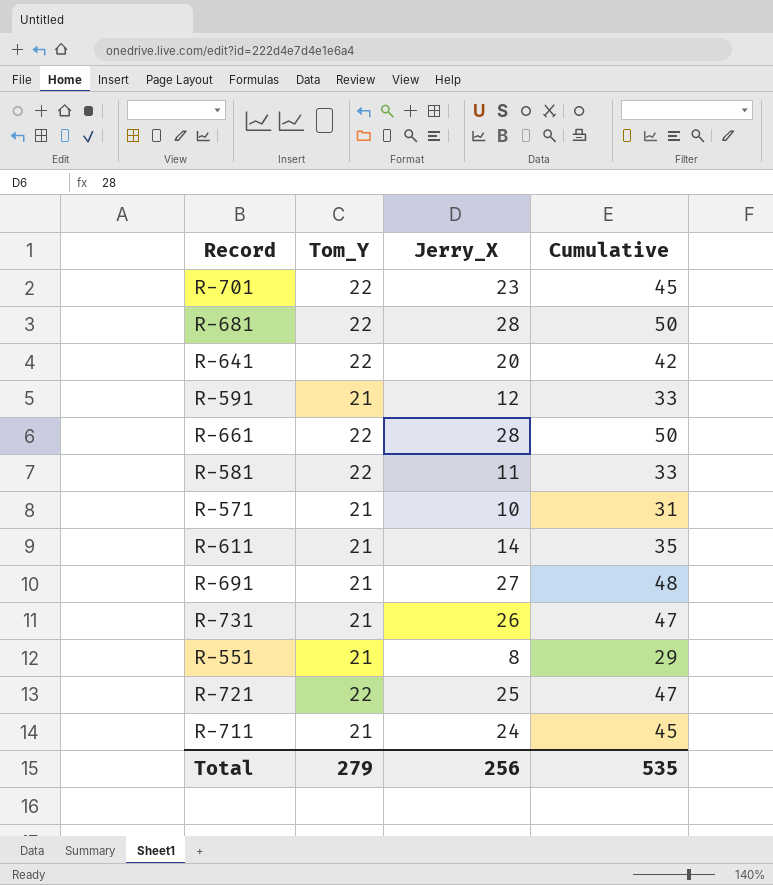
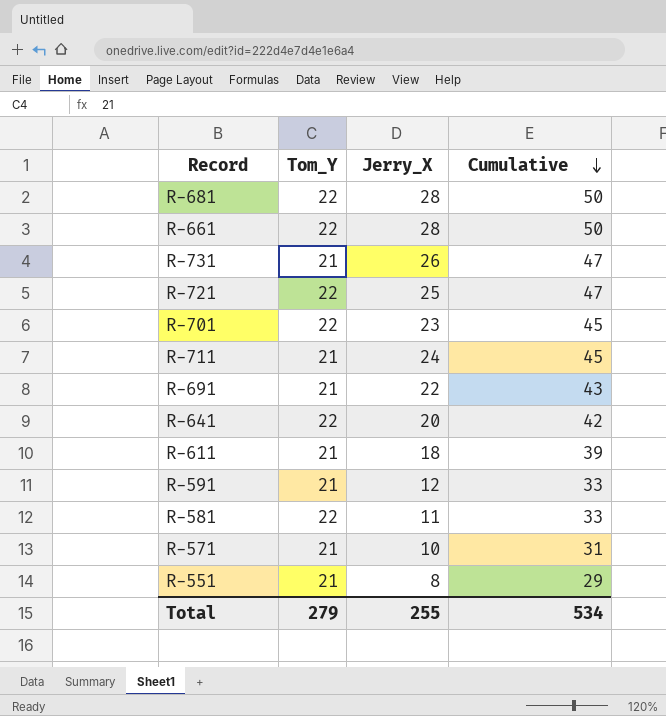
row order: none -> Cumulative descending
R-691 | Jerry_X: 27 -> 22
R-691 | Cumulative: 48 -> 43
R-611 | Jerry_X: 14 -> 18
R-611 | Cumulative: 35 -> 39
Total | Jerry_X: 256 -> 255
Total | Cumulative: 535 -> 534

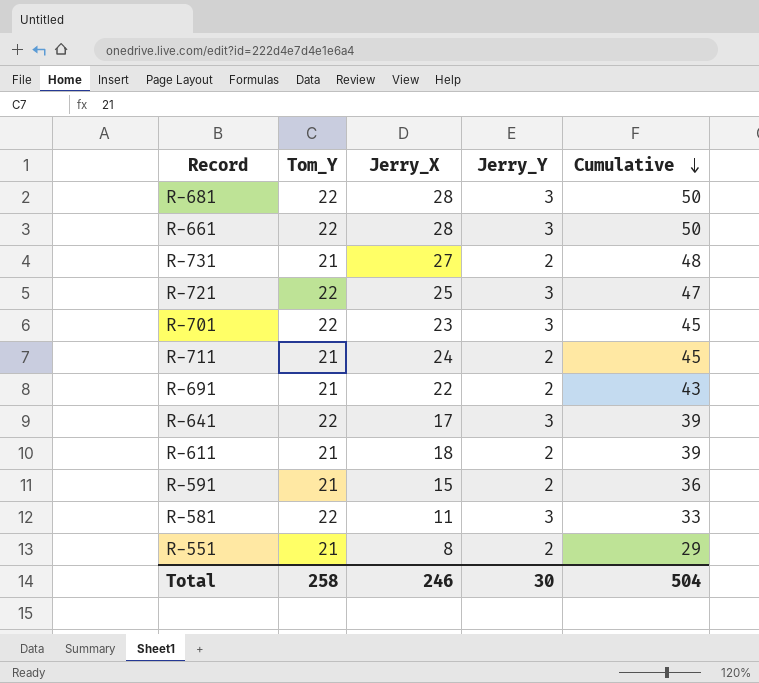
column Jerry_Y | position: none -> 4
row R-571: 21 | 10 | 31 -> none
R-731 | Jerry_X: 26 -> 27
R-731 | Cumulative: 47 -> 48
R-641 | Jerry_X: 20 -> 17
R-641 | Cumulative: 42 -> 39
R-591 | Jerry_X: 12 -> 15
R-591 | Cumulative: 33 -> 36
Total | Tom_Y: 279 -> 258
Total | Jerry_X: 255 -> 246
Total | Cumulative: 534 -> 504

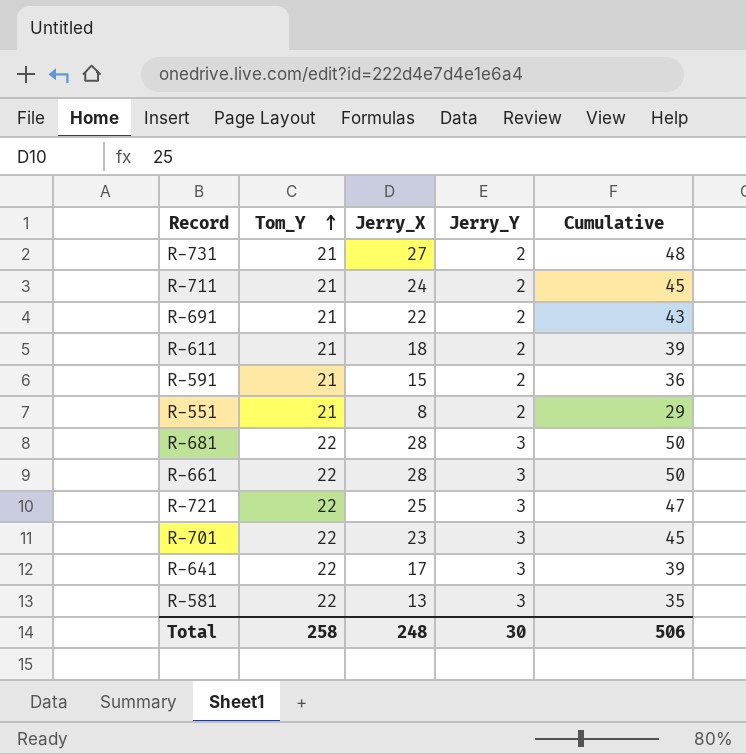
row order: Cumulative descending -> Tom_Y ascending
R-581 | Jerry_X: 11 -> 13
R-581 | Cumulative: 33 -> 35
Total | Jerry_X: 246 -> 248
Total | Cumulative: 504 -> 506

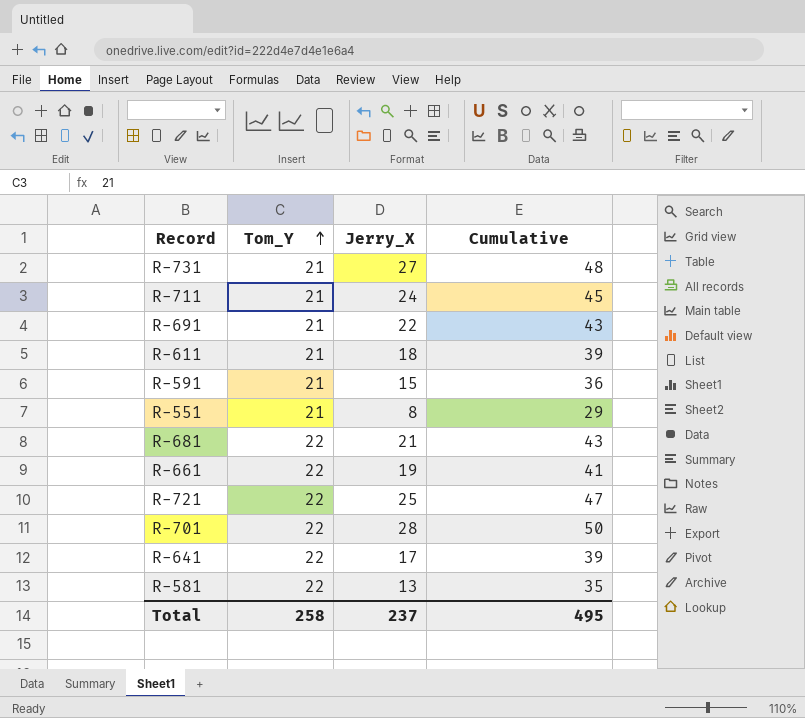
column Jerry_Y | position: 4 -> none
R-681 | Jerry_X: 28 -> 21
R-681 | Cumulative: 50 -> 43
R-661 | Jerry_X: 28 -> 19
R-661 | Cumulative: 50 -> 41
R-701 | Jerry_X: 23 -> 28
R-701 | Cumulative: 45 -> 50
Total | Jerry_X: 248 -> 237
Total | Cumulative: 506 -> 495

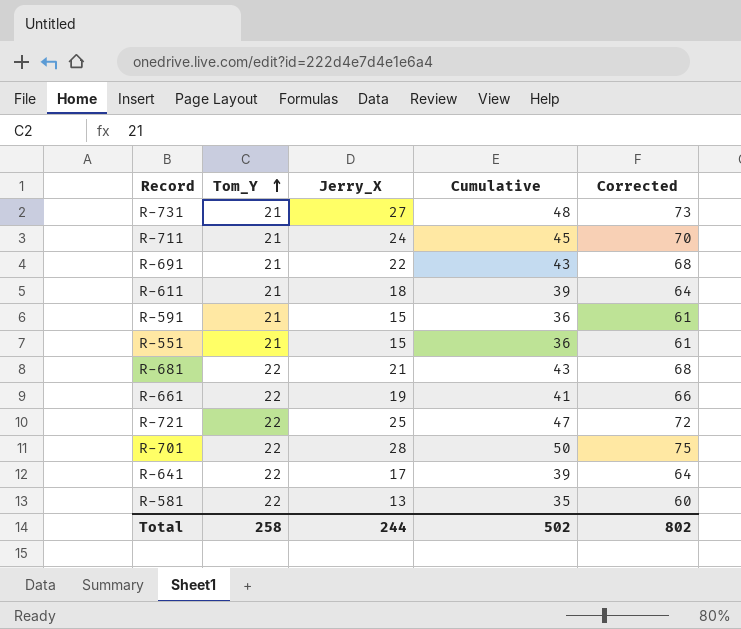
column Corrected | formula: none -> [Cumulative] + 25
R-551 | Jerry_X: 8 -> 15
R-551 | Cumulative: 29 -> 36
Total | Jerry_X: 237 -> 244
Total | Cumulative: 495 -> 502

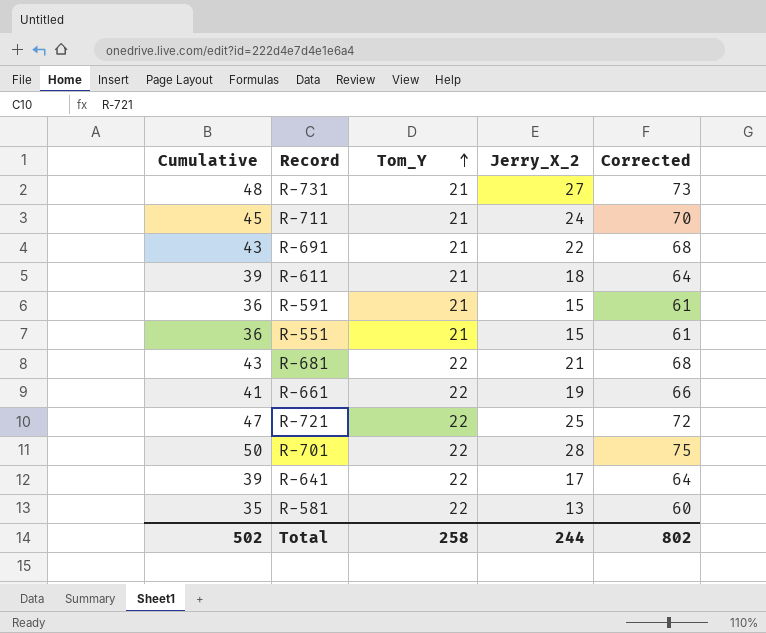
column Cumulative | position: 4 -> 1
column name: Jerry_X -> Jerry_X_2

